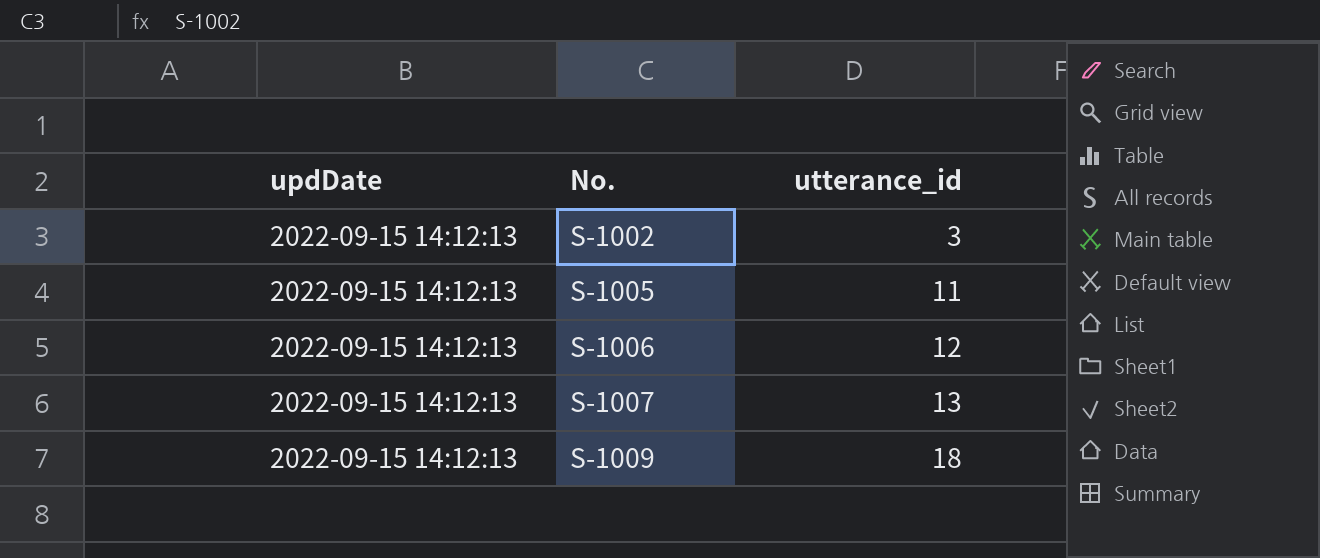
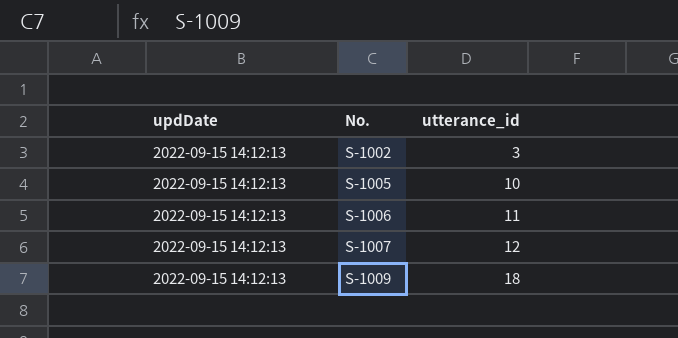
S-1005 | utterance_id: 11 -> 10
S-1006 | utterance_id: 12 -> 11
S-1007 | utterance_id: 13 -> 12

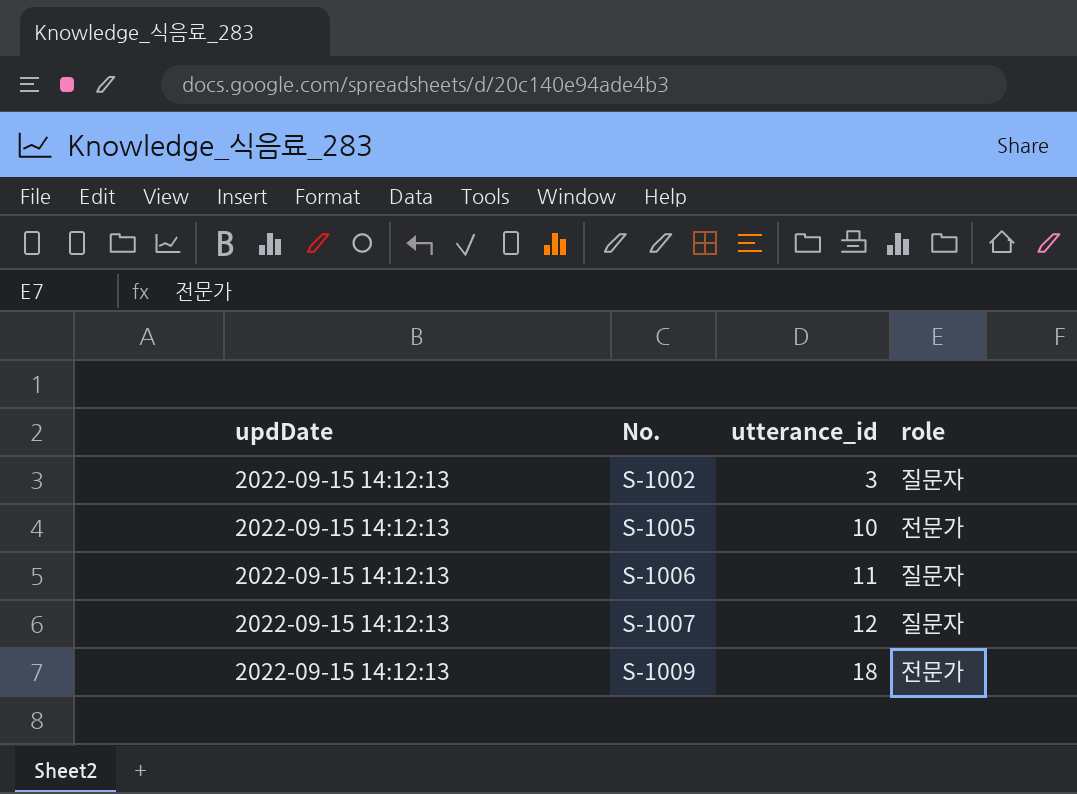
column role | position: none -> 4

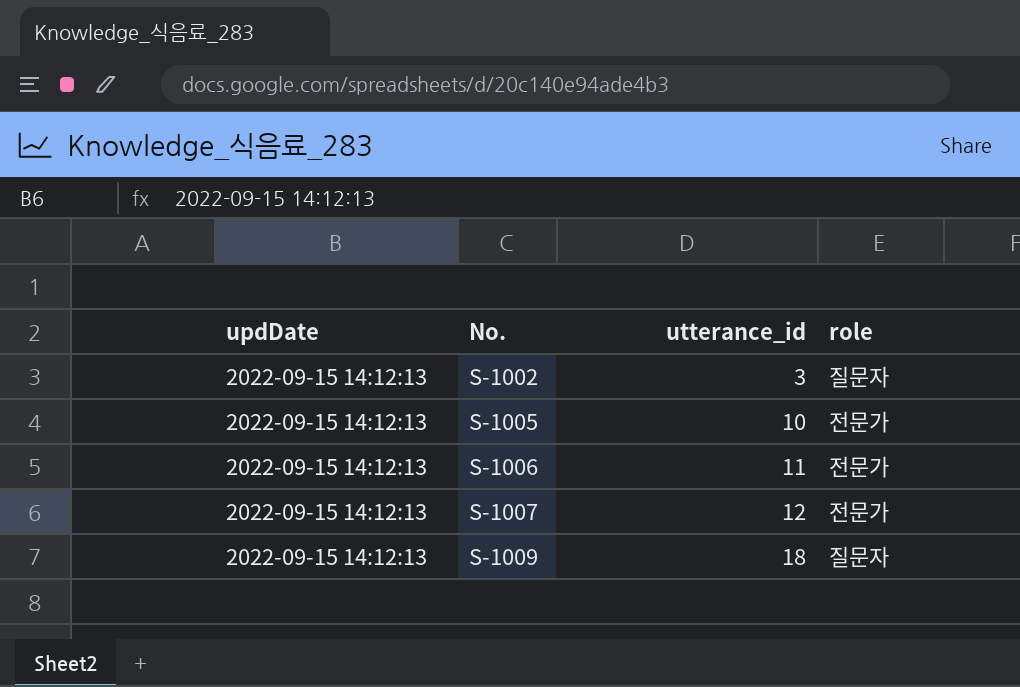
S-1006 | role: 질문자 -> 전문가
S-1007 | role: 질문자 -> 전문가
S-1009 | role: 전문가 -> 질문자

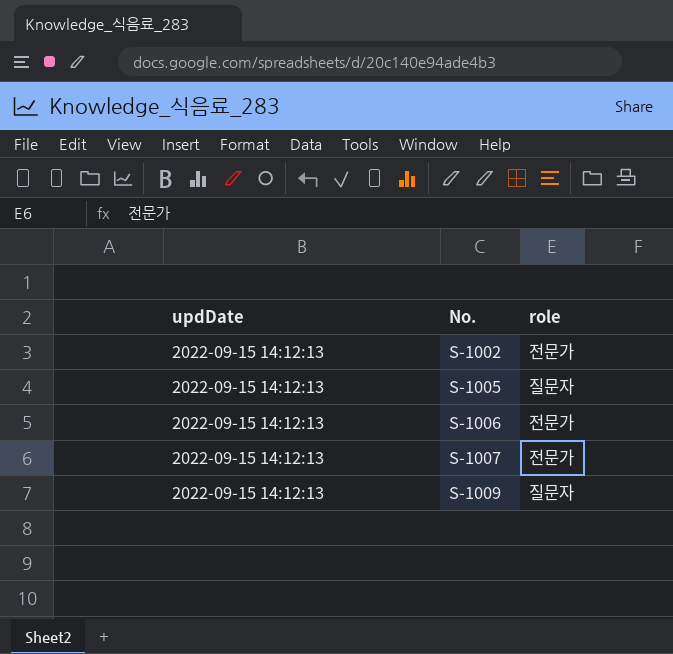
column utterance_id | position: 3 -> none
S-1002 | role: 질문자 -> 전문가
S-1005 | role: 전문가 -> 질문자

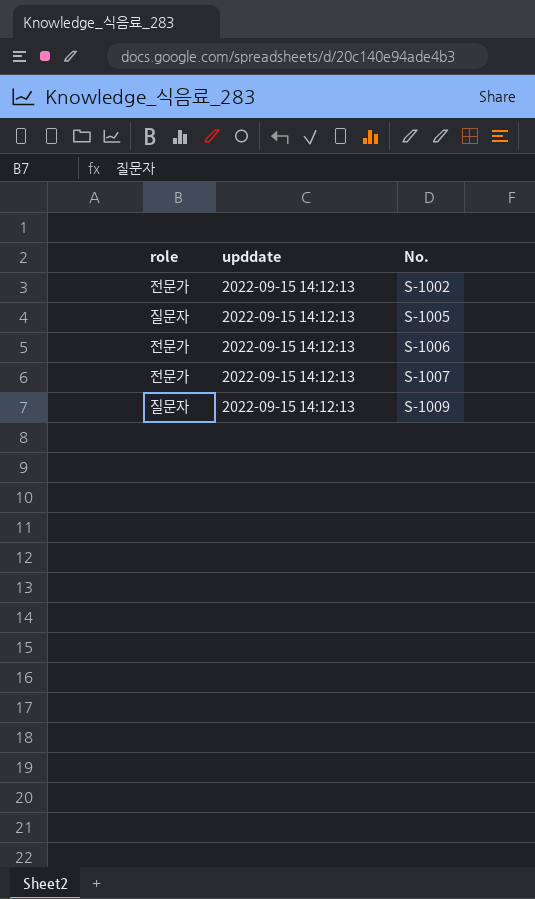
column role | position: 3 -> 1
column name: updDate -> upddate

